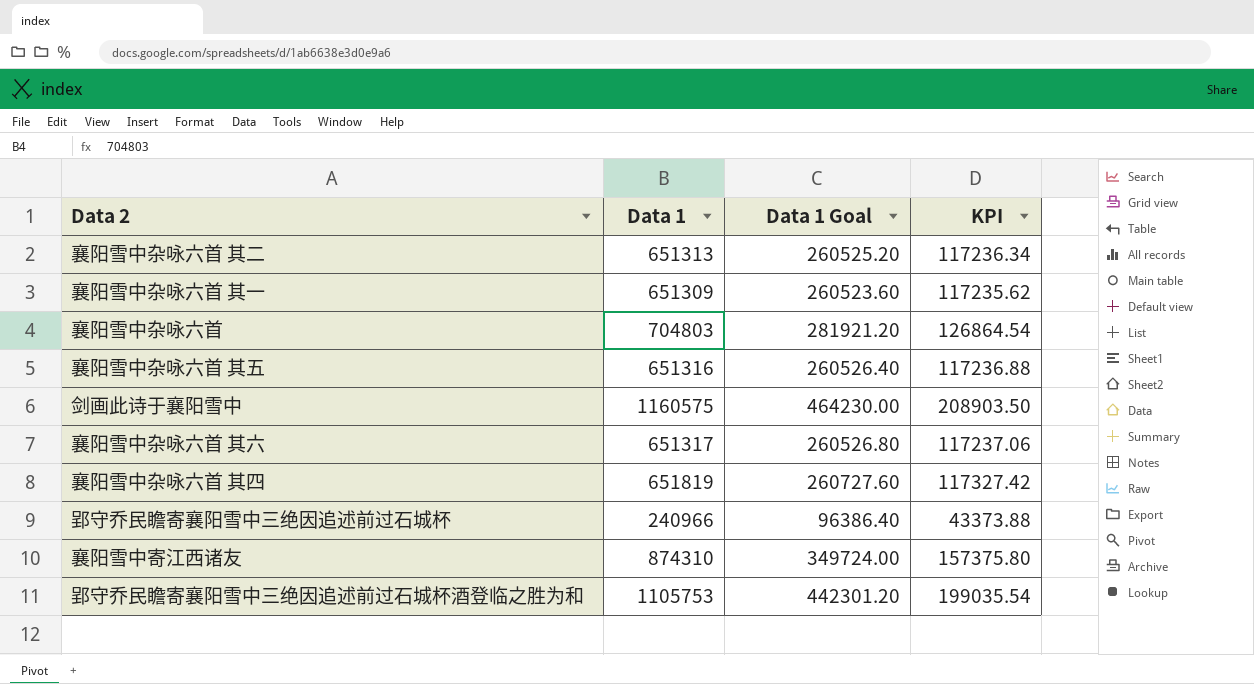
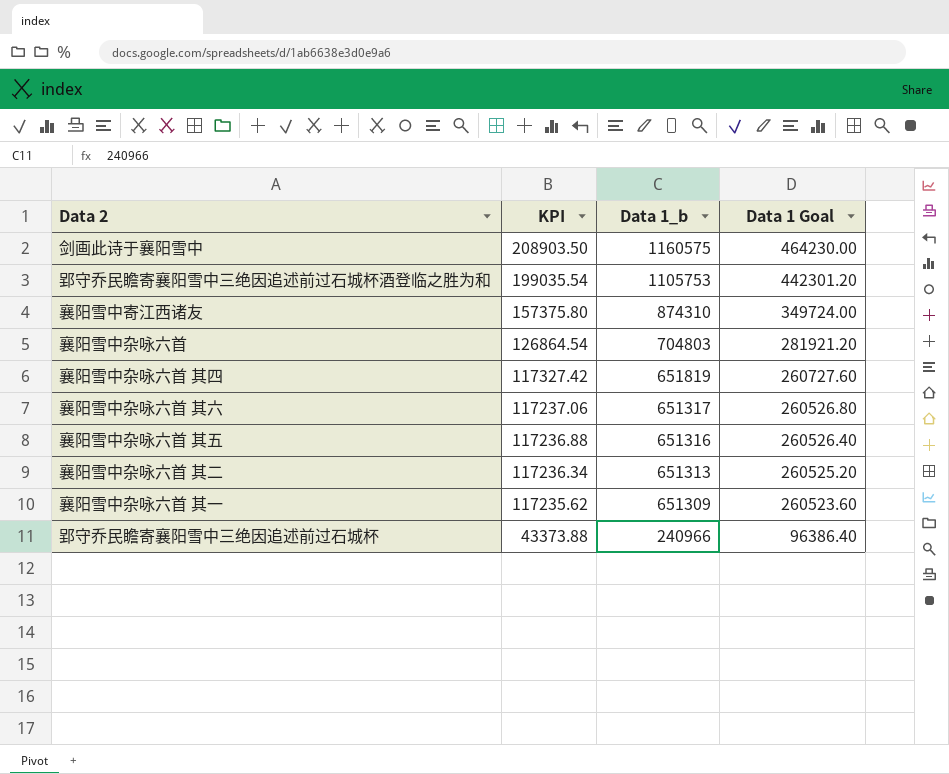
row order: none -> KPI descending
column KPI | position: 4 -> 2
column name: Data 1 -> Data 1_b

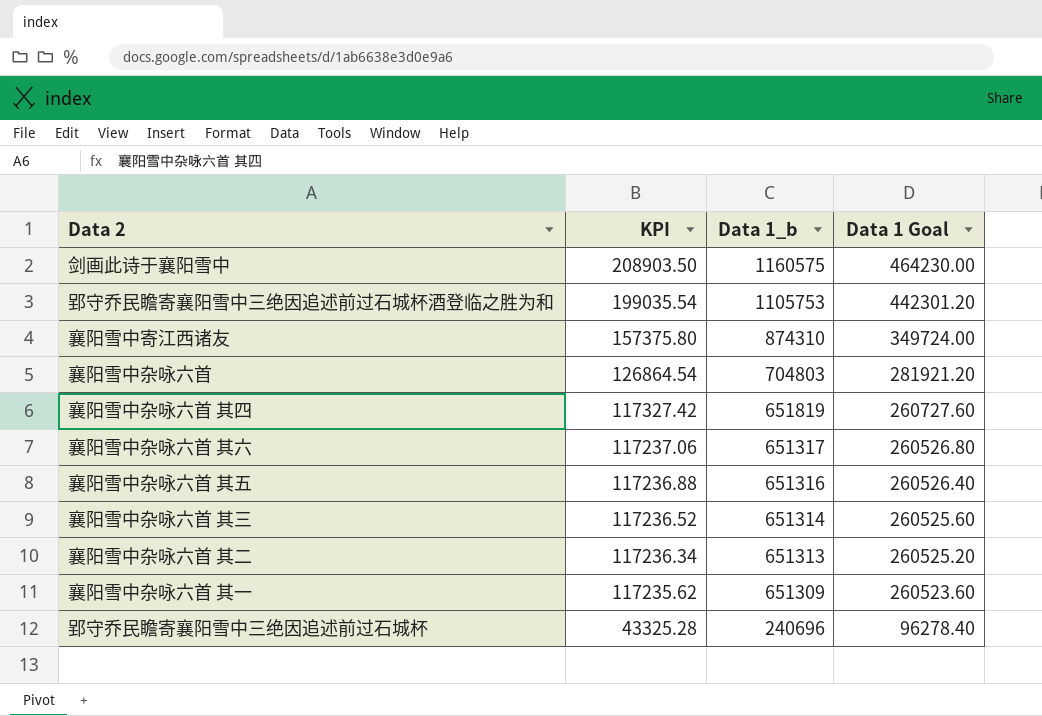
row 襄阳雪中杂咏六首 其三: none -> 117236.52 | 651314 | 260525.60
郢守乔民瞻寄襄阳雪中三绝因追述前过石城杯 | KPI: 43373.88 -> 43325.28
郢守乔民瞻寄襄阳雪中三绝因追述前过石城杯 | Data 1_b: 240966 -> 240696
郢守乔民瞻寄襄阳雪中三绝因追述前过石城杯 | Data 1 Goal: 96386.40 -> 96278.40

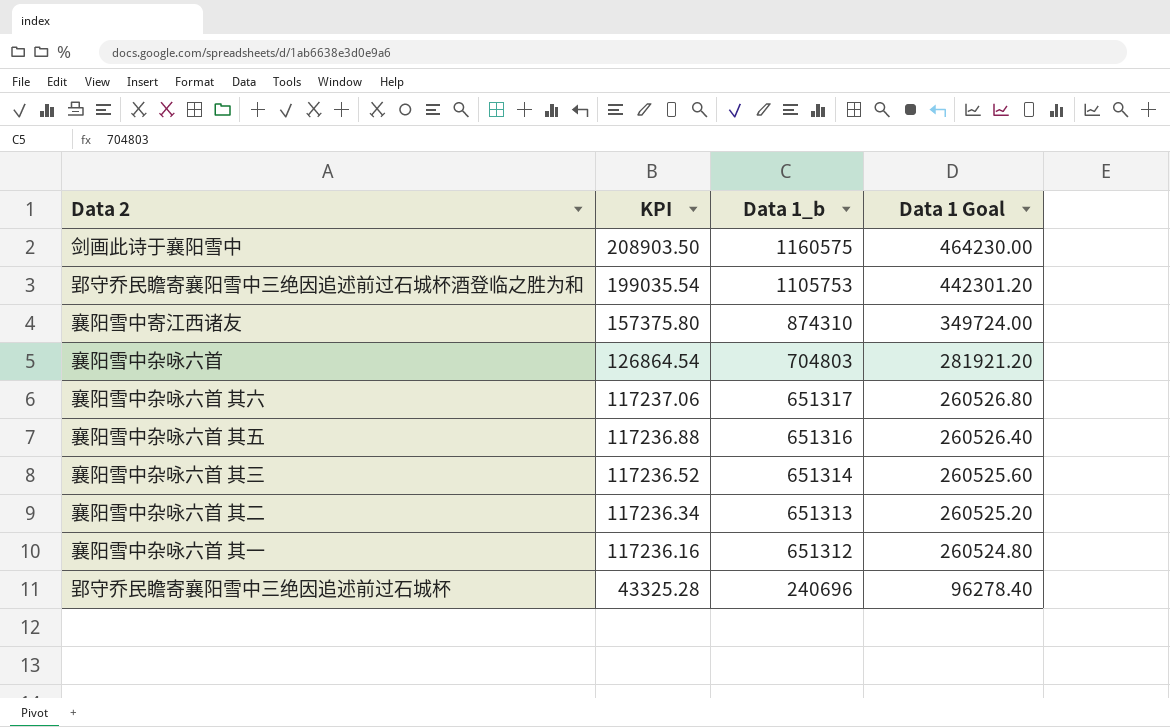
row 襄阳雪中杂咏六首 其四: 117327.42 | 651819 | 260727.60 -> none
襄阳雪中杂咏六首 其一 | KPI: 117235.62 -> 117236.16
襄阳雪中杂咏六首 其一 | Data 1_b: 651309 -> 651312
襄阳雪中杂咏六首 其一 | Data 1 Goal: 260523.60 -> 260524.80

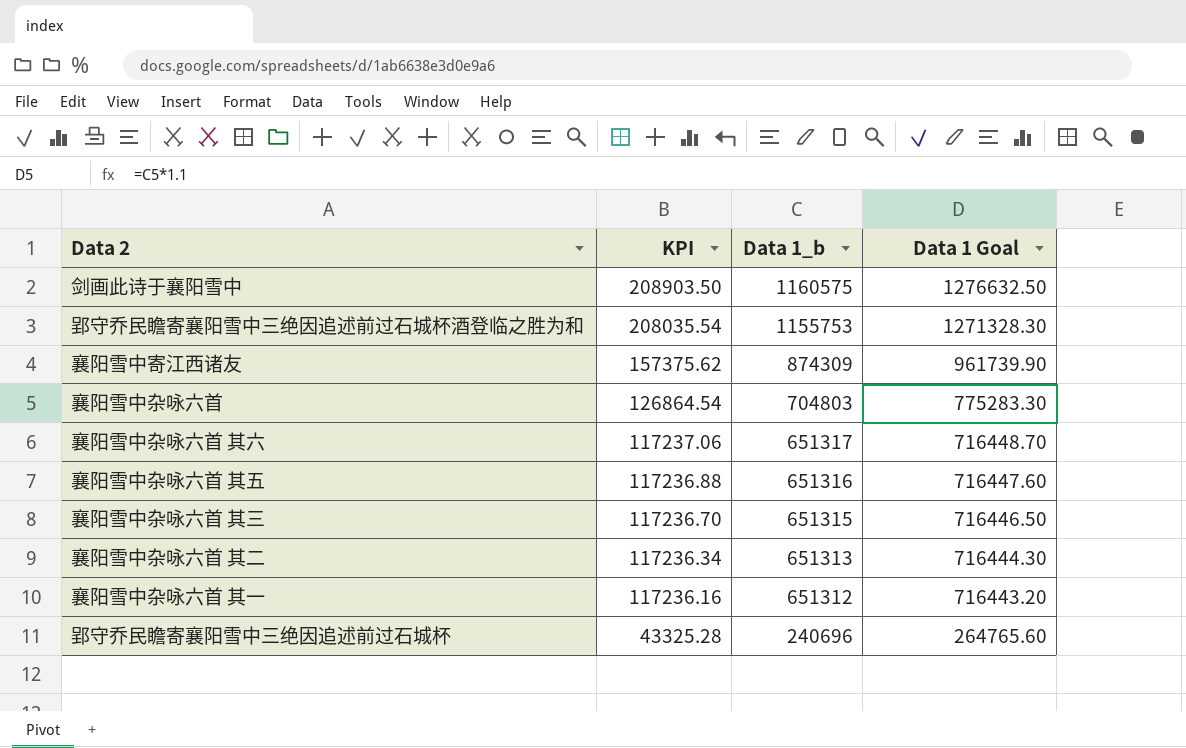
column Data 1 Goal | formula: [Data 1_b] * 0.4 -> [Data 1_b] * 1.1
郢守乔民瞻寄襄阳雪中三绝因追述前过石城杯酒登临之胜为和 | KPI: 199035.54 -> 208035.54
郢守乔民瞻寄襄阳雪中三绝因追述前过石城杯酒登临之胜为和 | Data 1_b: 1105753 -> 1155753
襄阳雪中寄江西诸友 | KPI: 157375.80 -> 157375.62
襄阳雪中寄江西诸友 | Data 1_b: 874310 -> 874309
襄阳雪中杂咏六首 其三 | KPI: 117236.52 -> 117236.70
襄阳雪中杂咏六首 其三 | Data 1_b: 651314 -> 651315

